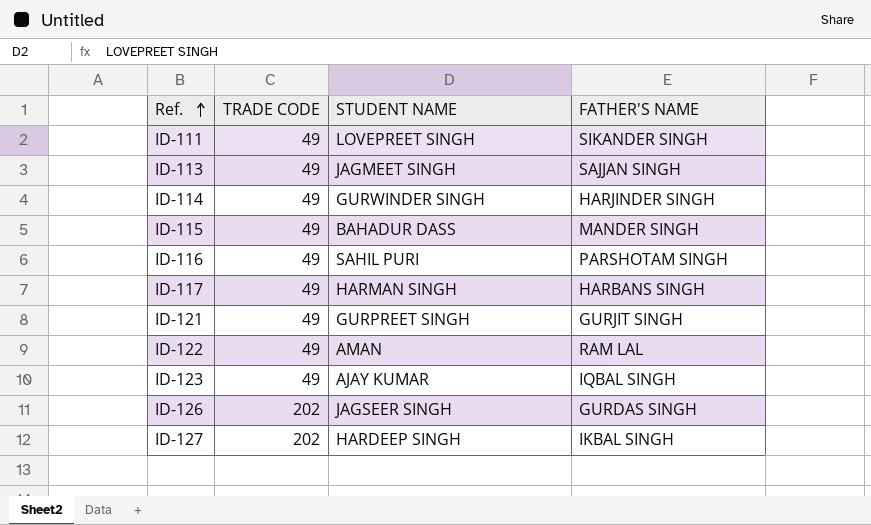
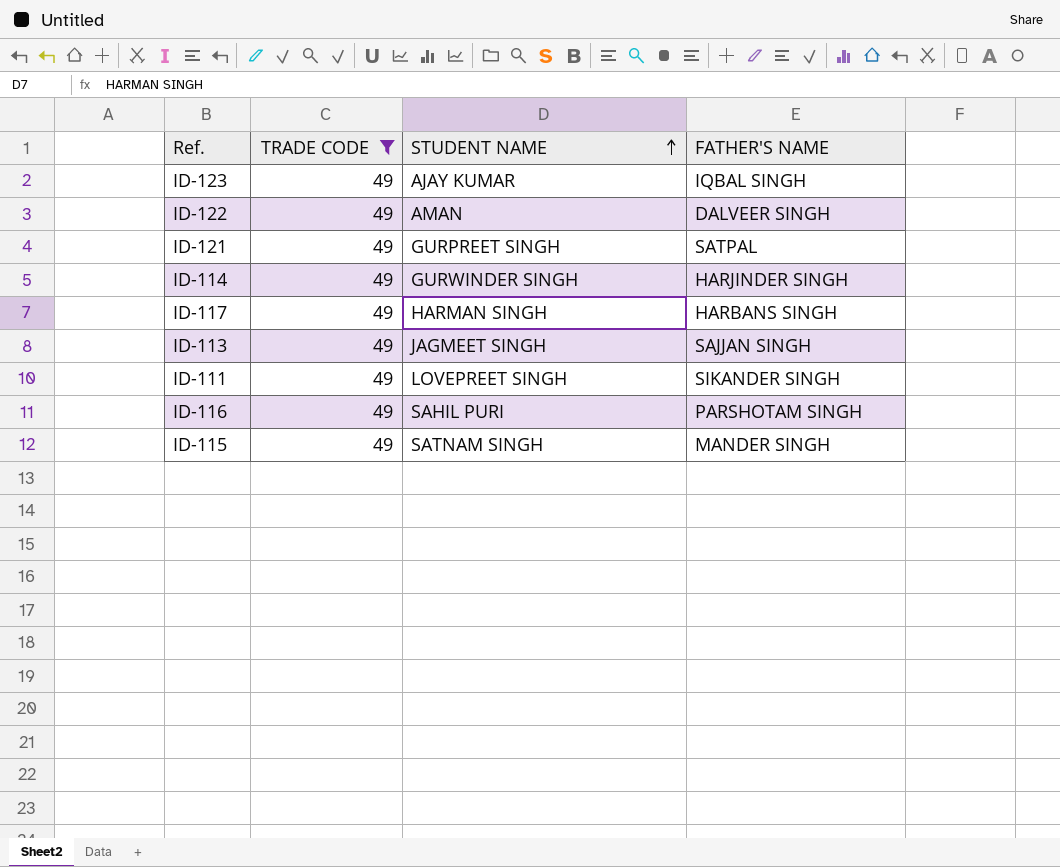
filter: none -> TRADE CODE = 49
row order: Ref. ascending -> STUDENT NAME ascending
ID-122 | FATHER'S NAME: RAM LAL -> DALVEER SINGH
ID-121 | FATHER'S NAME: GURJIT SINGH -> SATPAL
ID-115 | STUDENT NAME: BAHADUR DASS -> SATNAM SINGH

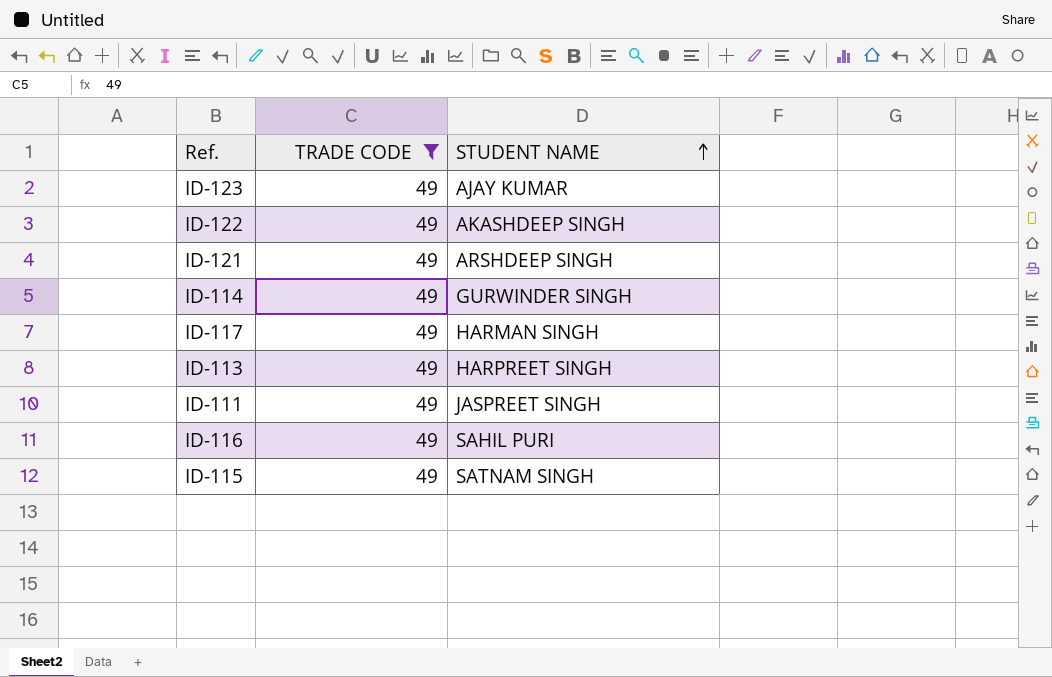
column FATHER'S NAME | position: 4 -> none
ID-122 | STUDENT NAME: AMAN -> AKASHDEEP SINGH
ID-121 | STUDENT NAME: GURPREET SINGH -> ARSHDEEP SINGH
ID-113 | STUDENT NAME: JAGMEET SINGH -> HARPREET SINGH
ID-111 | STUDENT NAME: LOVEPREET SINGH -> JASPREET SINGH

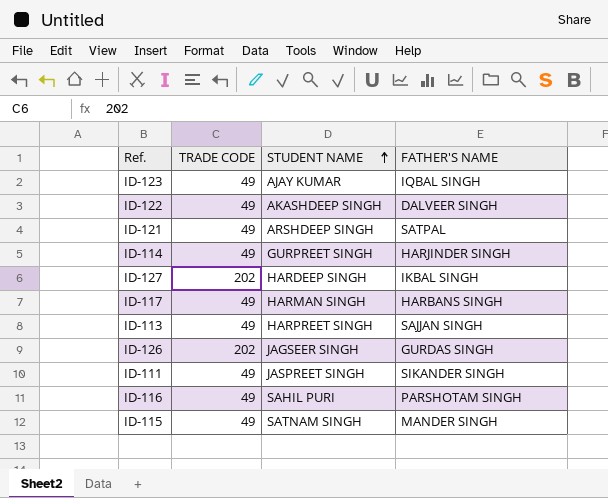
filter: TRADE CODE = 49 -> none
column FATHER'S NAME | position: none -> 4
ID-114 | STUDENT NAME: GURWINDER SINGH -> GURPREET SINGH

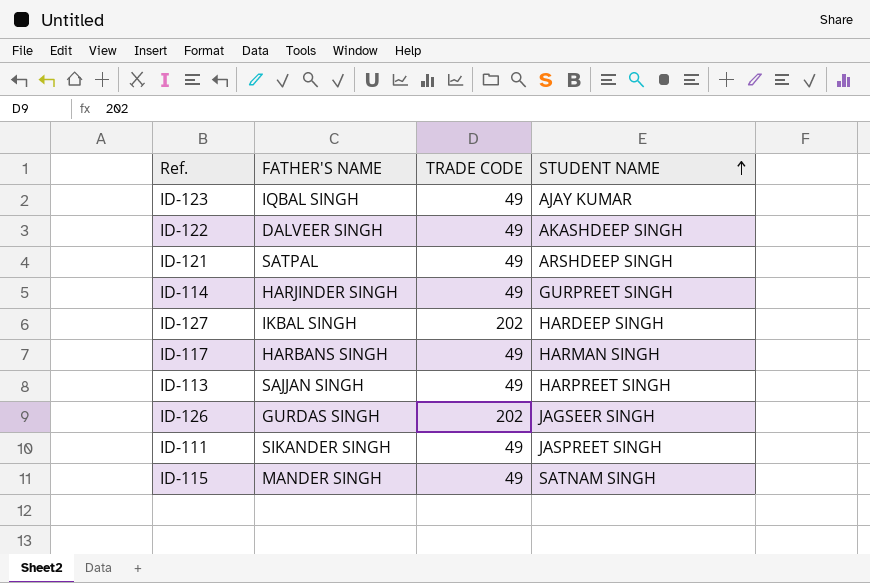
column FATHER'S NAME | position: 4 -> 2
row ID-116: 49 | SAHIL PURI | PARSHOTAM SINGH -> none

